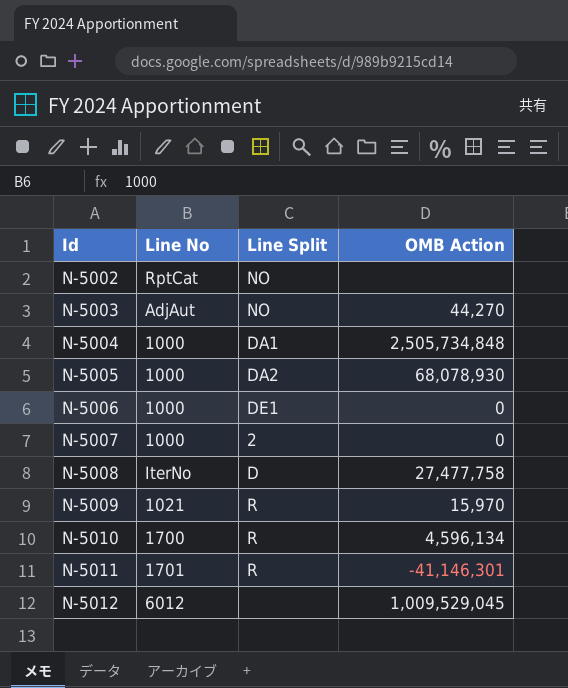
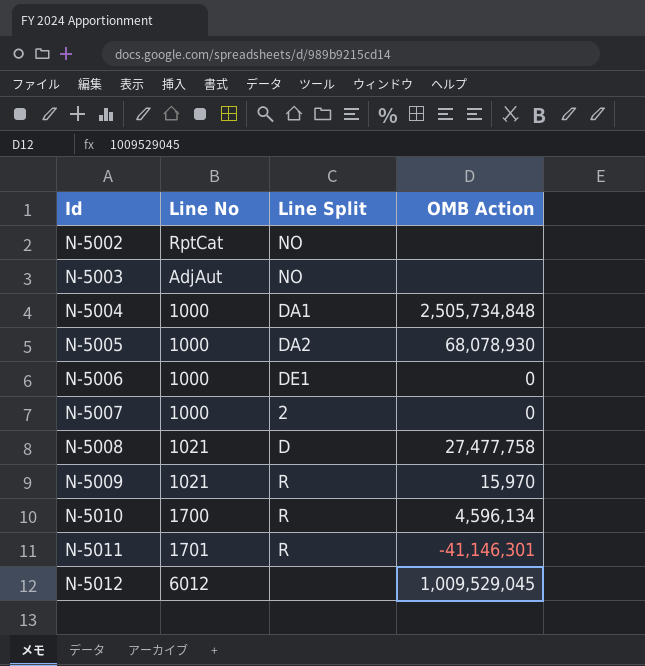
N-5003 | OMB Action: 44,270 -> none
N-5008 | Line No: IterNo -> 1021

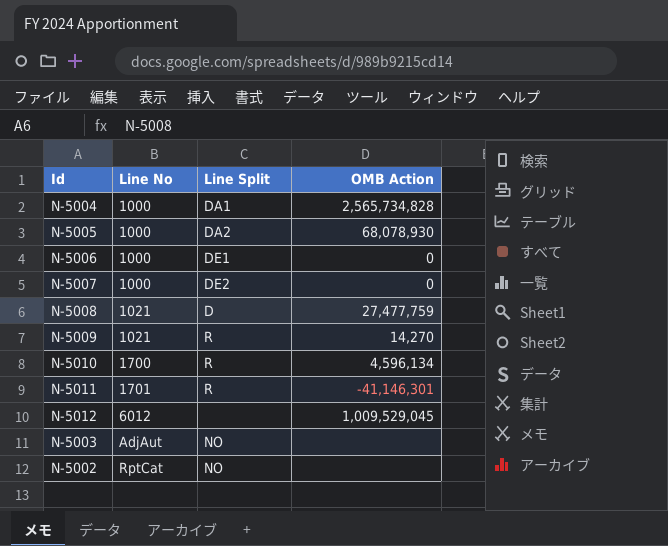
row order: Id ascending -> Line No ascending
N-5004 | OMB Action: 2,505,734,848 -> 2,565,734,828
N-5007 | Line Split: 2 -> DE2
N-5008 | OMB Action: 27,477,758 -> 27,477,759
N-5009 | OMB Action: 15,970 -> 14,270

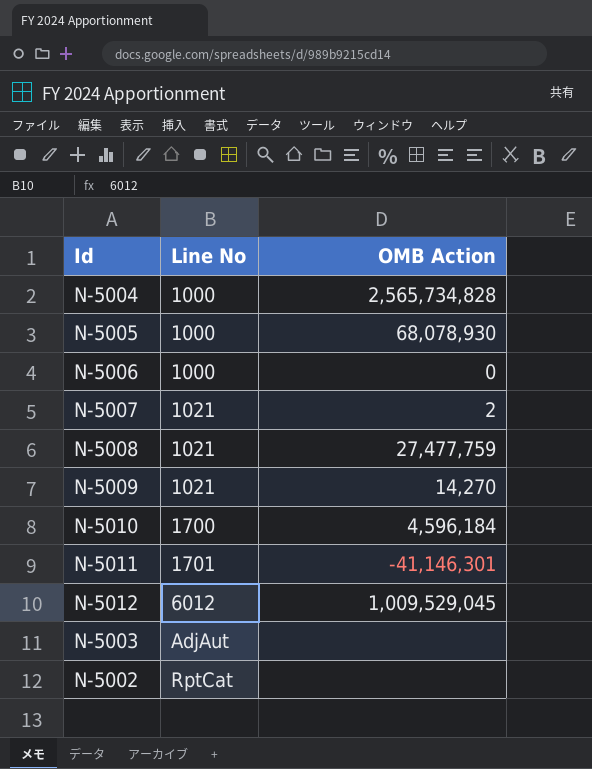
column Line Split | position: 3 -> none
N-5007 | Line No: 1000 -> 1021
N-5007 | OMB Action: 0 -> 2
N-5010 | OMB Action: 4,596,134 -> 4,596,184

